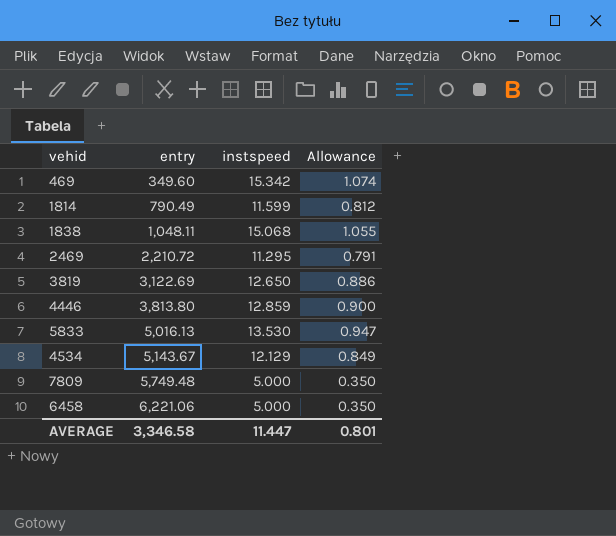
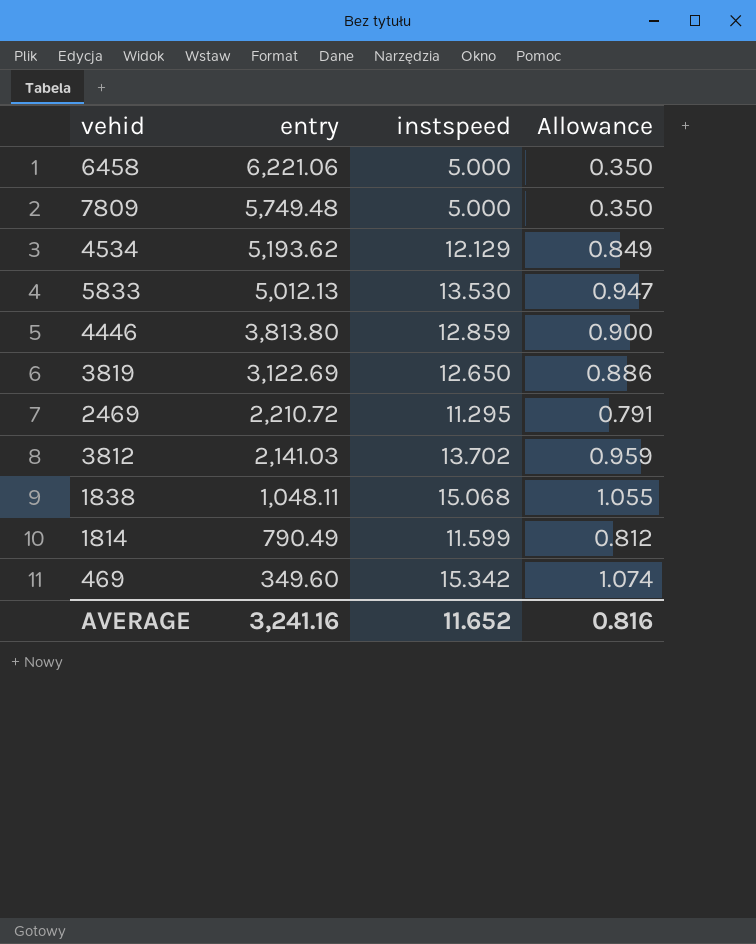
row order: entry ascending -> entry descending
4534 | entry: 5,143.67 -> 5,193.62
5833 | entry: 5,016.13 -> 5,012.13
row 3812: none -> 2,141.03 | 13.702 | 0.959
AVERAGE | entry: 3,346.58 -> 3,241.16
AVERAGE | instspeed: 11.447 -> 11.652
AVERAGE | Allowance: 0.801 -> 0.816

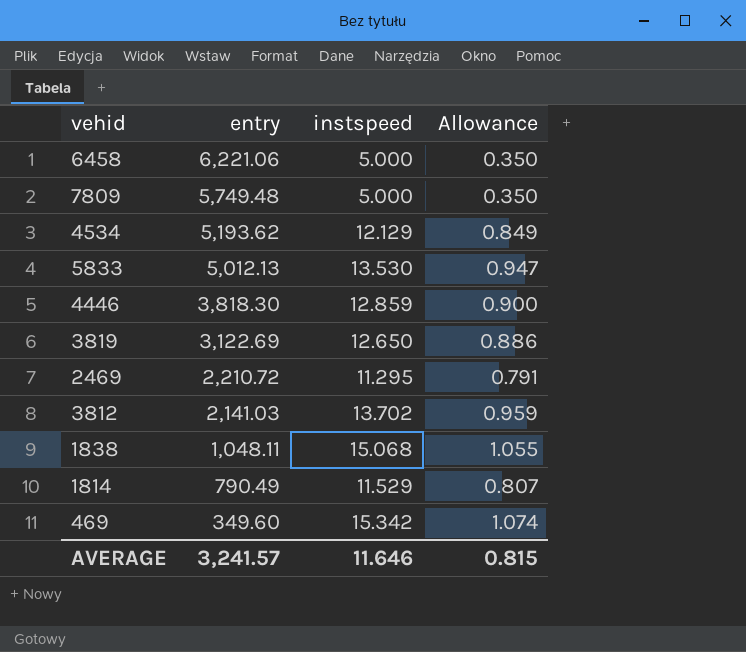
4446 | entry: 3,813.80 -> 3,818.30
1814 | instspeed: 11.599 -> 11.529
1814 | Allowance: 0.812 -> 0.807
AVERAGE | entry: 3,241.16 -> 3,241.57
AVERAGE | instspeed: 11.652 -> 11.646
AVERAGE | Allowance: 0.816 -> 0.815

